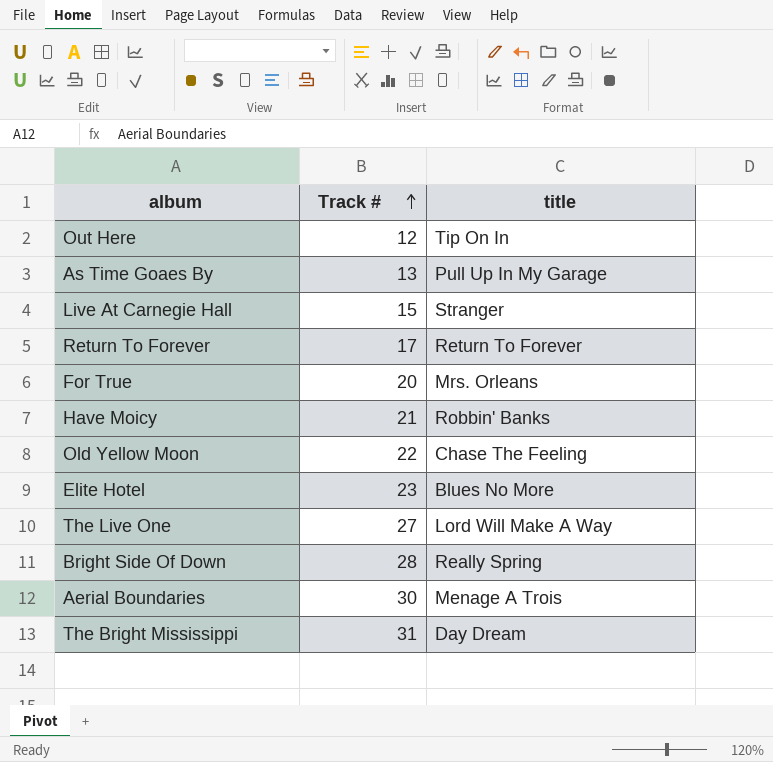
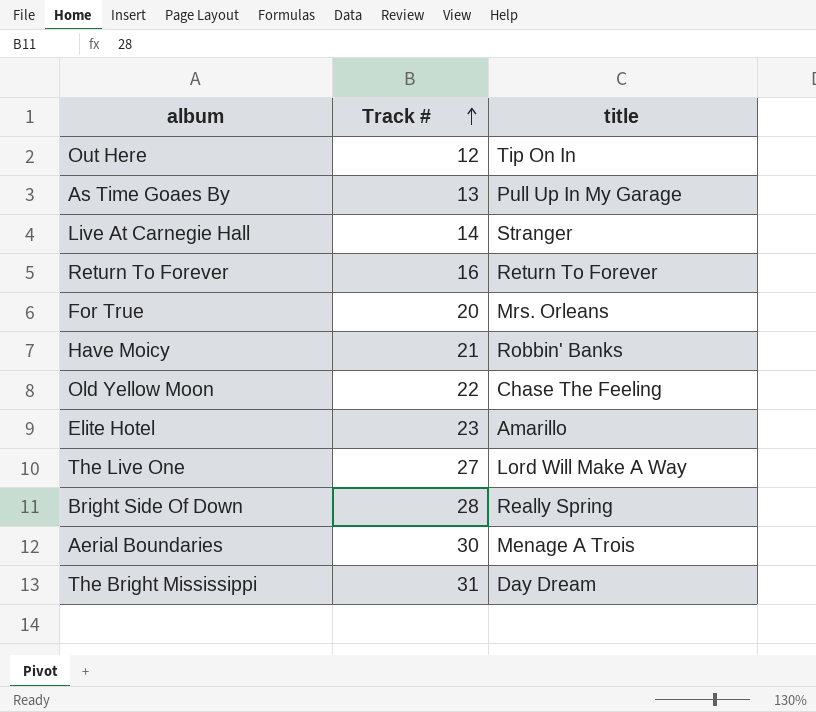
Live At Carnegie Hall | Track #: 15 -> 14
Return To Forever | Track #: 17 -> 16
Elite Hotel | title: Blues No More -> Amarillo

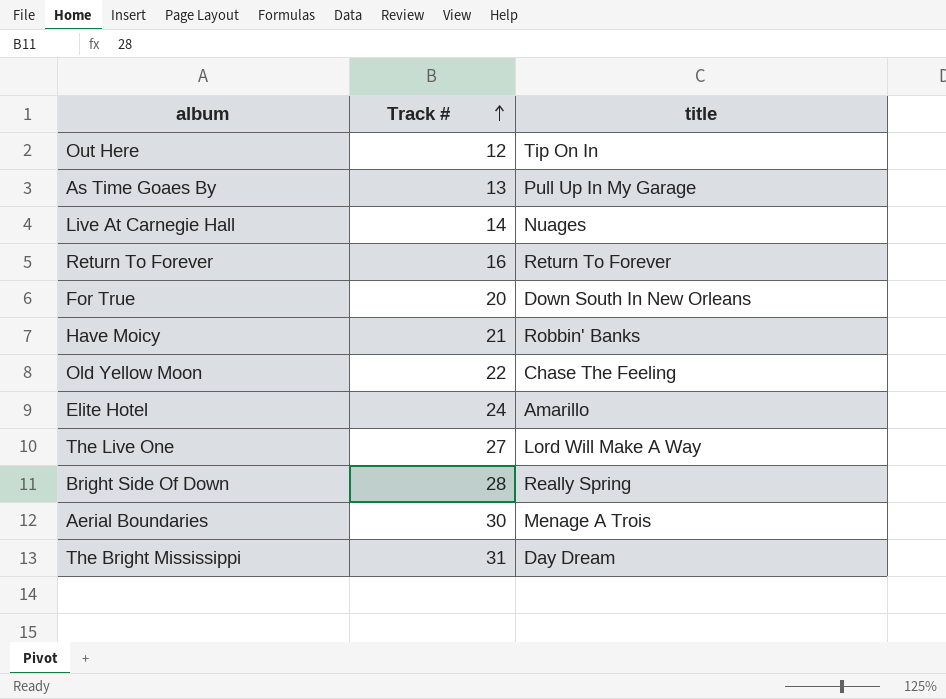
Live At Carnegie Hall | title: Stranger -> Nuages
For True | title: Mrs. Orleans -> Down South In New Orleans
Elite Hotel | Track #: 23 -> 24

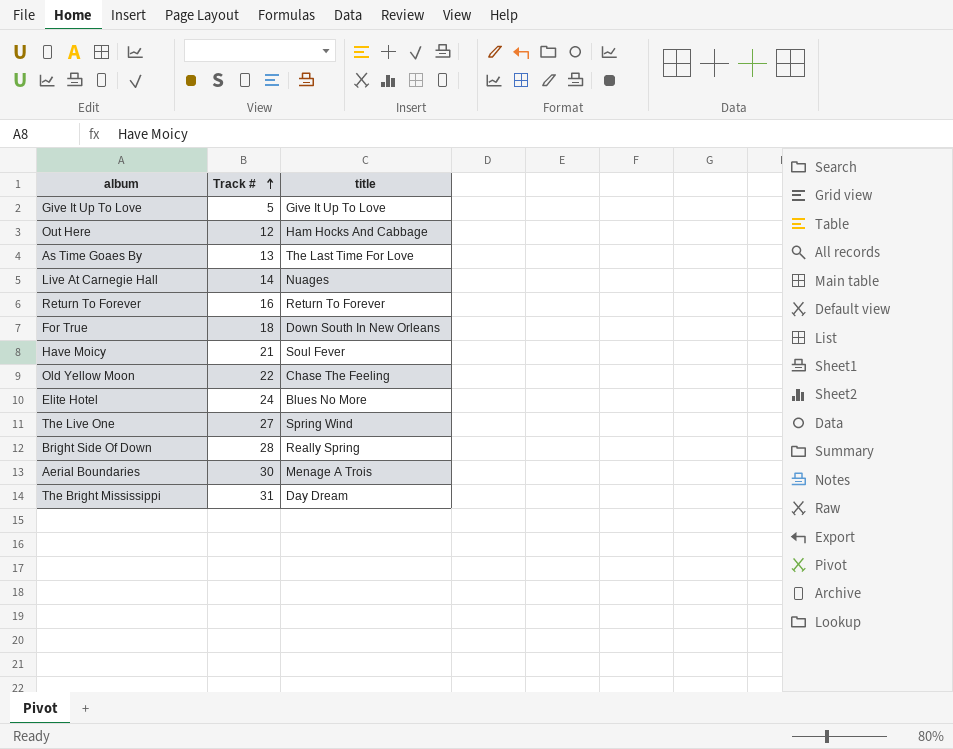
row Give It Up To Love: none -> 5 | Give It Up To Love
Out Here | title: Tip On In -> Ham Hocks And Cabbage
As Time Goaes By | title: Pull Up In My Garage -> The Last Time For Love
For True | Track #: 20 -> 18
Have Moicy | title: Robbin' Banks -> Soul Fever
Elite Hotel | title: Amarillo -> Blues No More
The Live One | title: Lord Will Make A Way -> Spring Wind

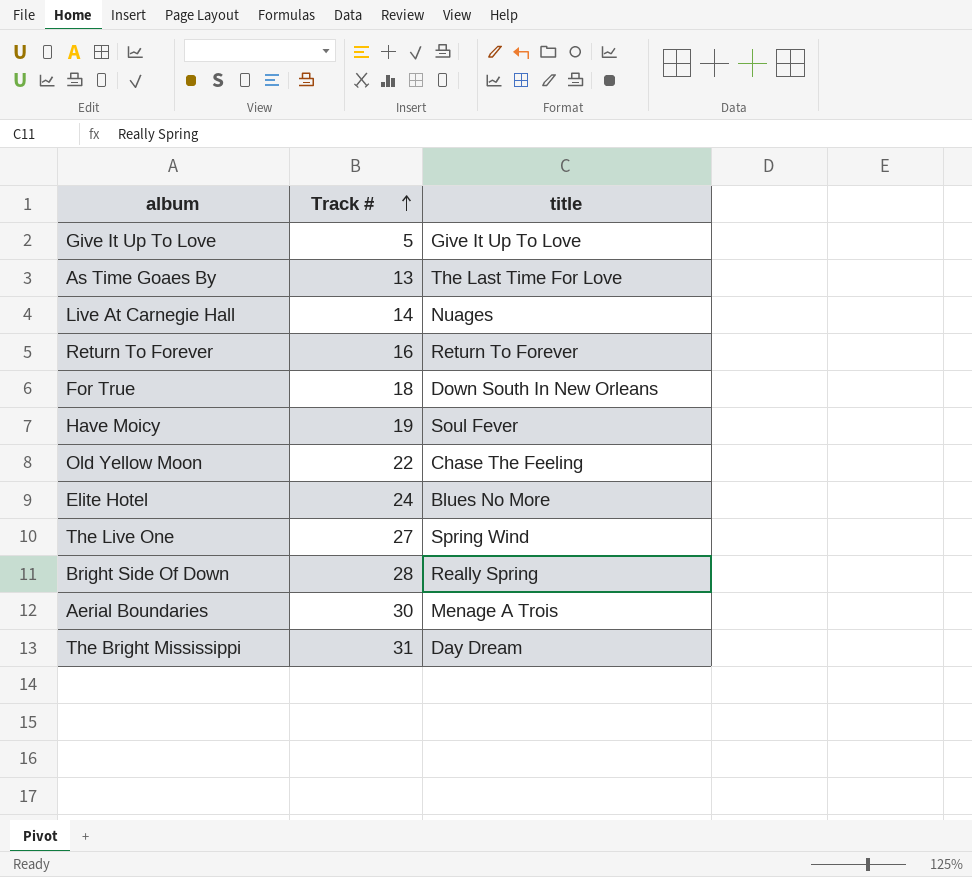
row Out Here: 12 | Ham Hocks And Cabbage -> none
Have Moicy | Track #: 21 -> 19

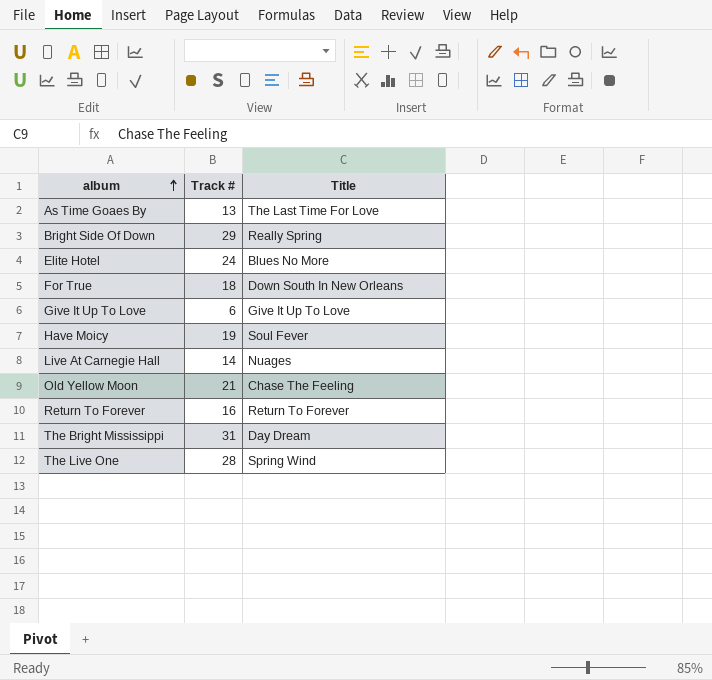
row order: Track # ascending -> album ascending
column name: title -> Title
row Aerial Boundaries: 30 | Menage A Trois -> none
Bright Side Of Down | Track #: 28 -> 29
Give It Up To Love | Track #: 5 -> 6
Old Yellow Moon | Track #: 22 -> 21
The Live One | Track #: 27 -> 28

